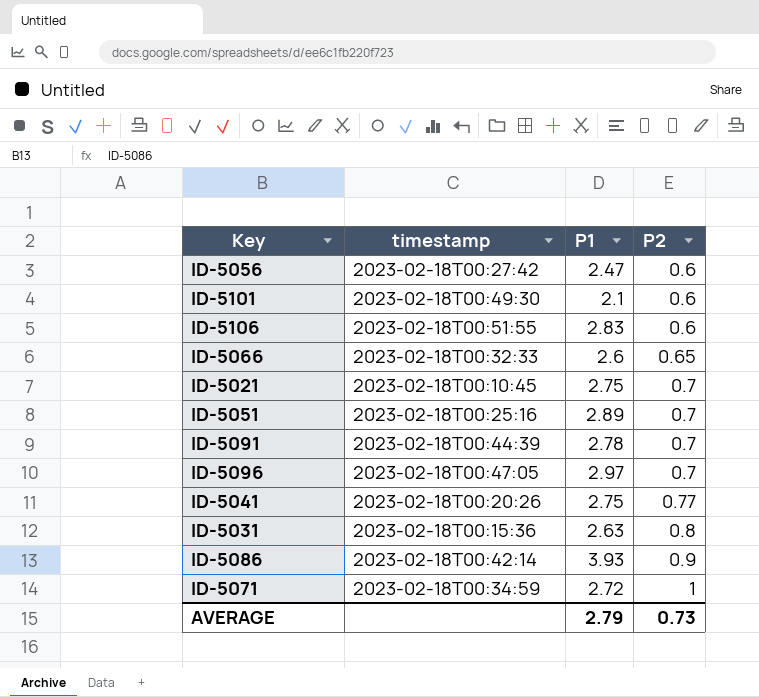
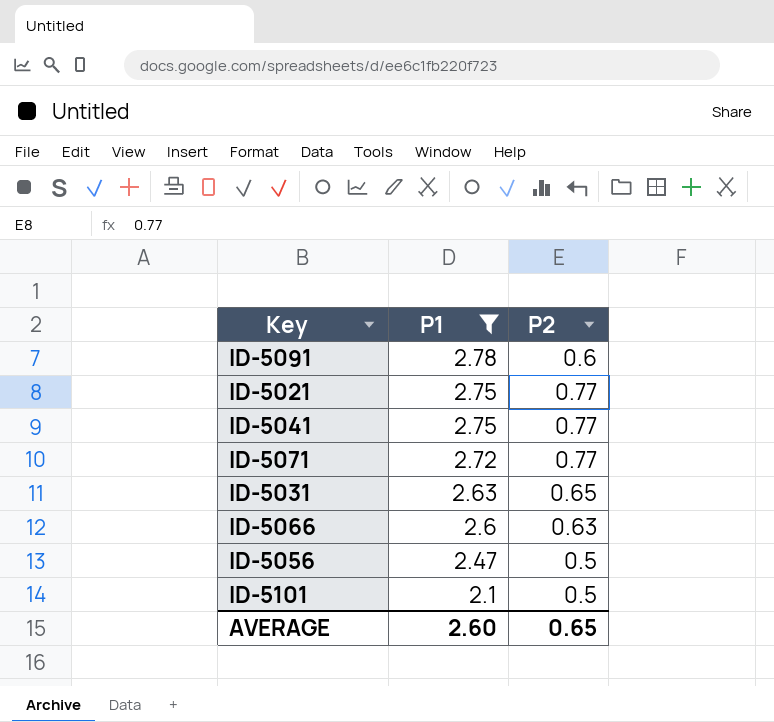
filter: none -> P1 <= 2.78
row order: P2 ascending -> P1 descending
column timestamp | position: 2 -> none
ID-5091 | P2: 0.7 -> 0.6
ID-5021 | P2: 0.7 -> 0.77
ID-5071 | P2: 1 -> 0.77
ID-5031 | P2: 0.8 -> 0.65
ID-5066 | P2: 0.65 -> 0.63
ID-5056 | P2: 0.6 -> 0.5
ID-5101 | P2: 0.6 -> 0.5
AVERAGE | P1: 2.79 -> 2.60
AVERAGE | P2: 0.73 -> 0.65

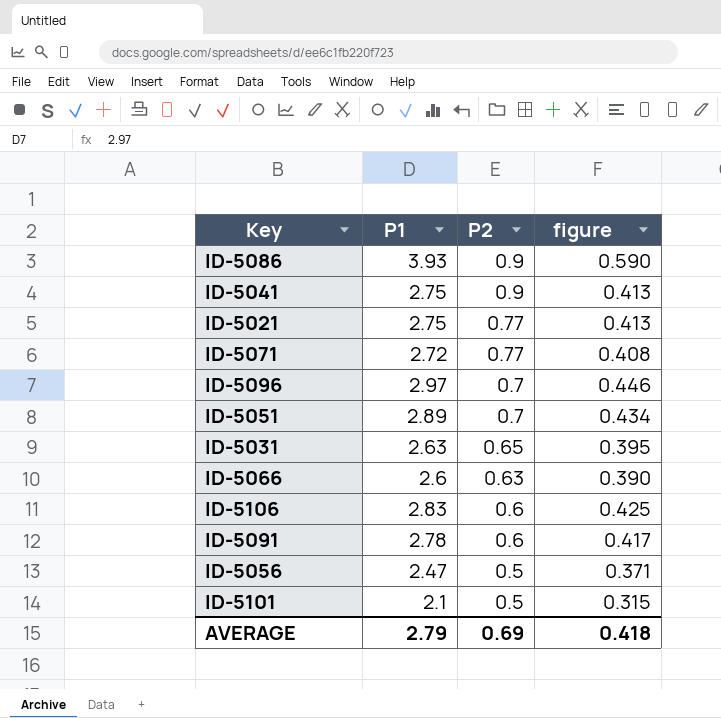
filter: P1 <= 2.78 -> none
row order: P1 descending -> P2 descending
column figure | formula: none -> [P1] * 0.15
ID-5041 | P2: 0.77 -> 0.9
AVERAGE | P1: 2.60 -> 2.79
AVERAGE | P2: 0.65 -> 0.69

